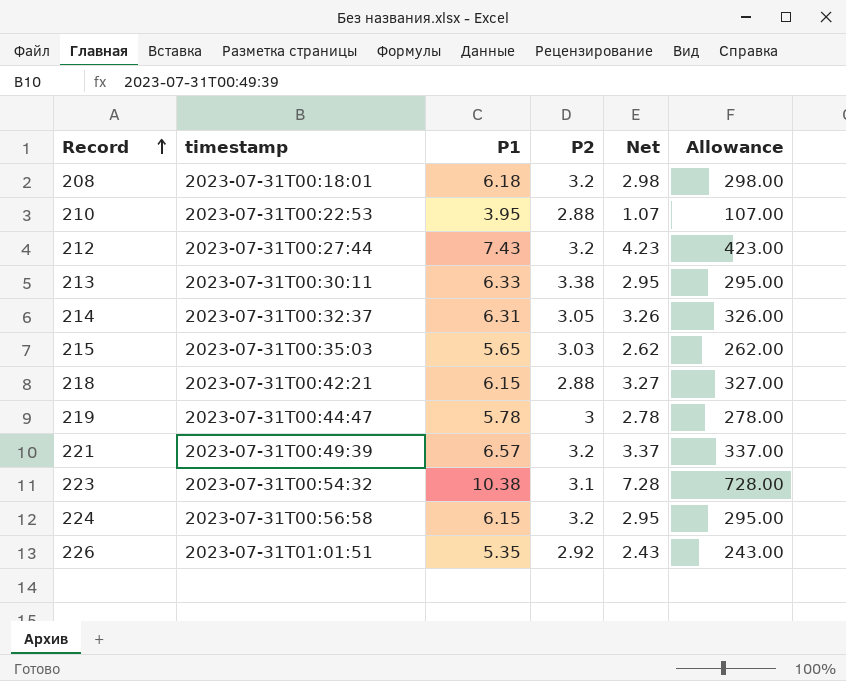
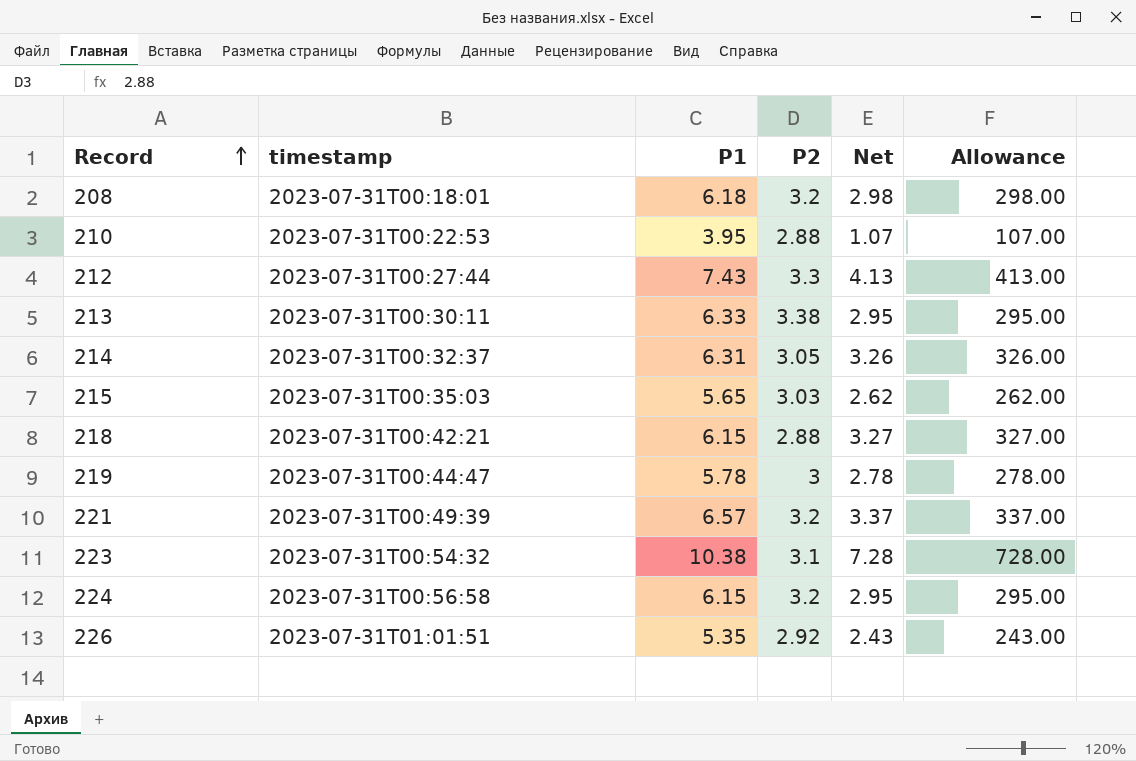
212 | P2: 3.2 -> 3.3
212 | Net: 4.23 -> 4.13
212 | Allowance: 423.00 -> 413.00

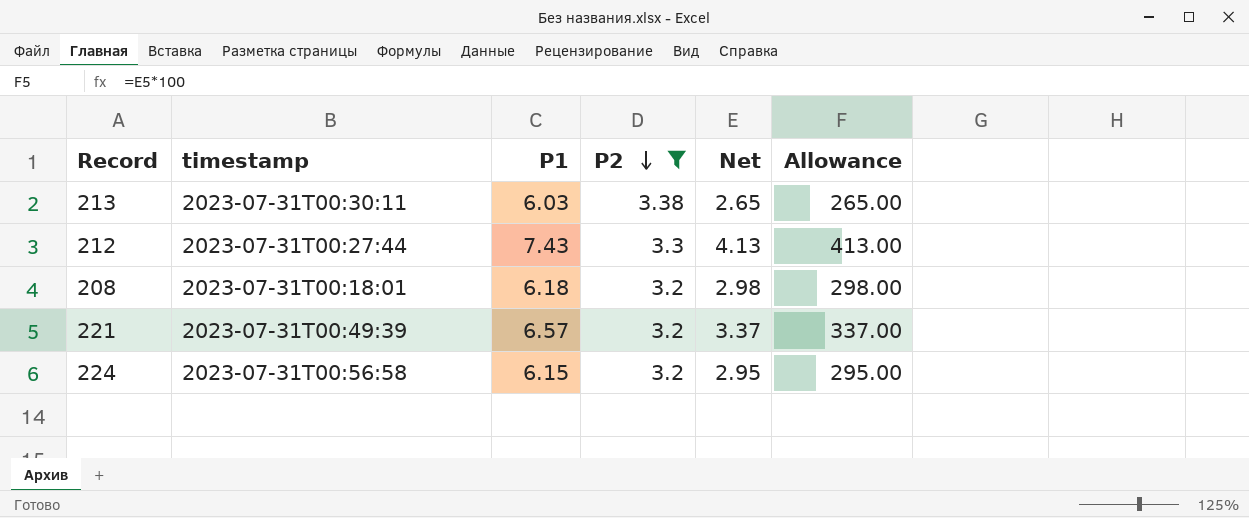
filter: none -> P2 >= 3.2
row order: Record ascending -> P2 descending
213 | P1: 6.33 -> 6.03
213 | Net: 2.95 -> 2.65
213 | Allowance: 295.00 -> 265.00

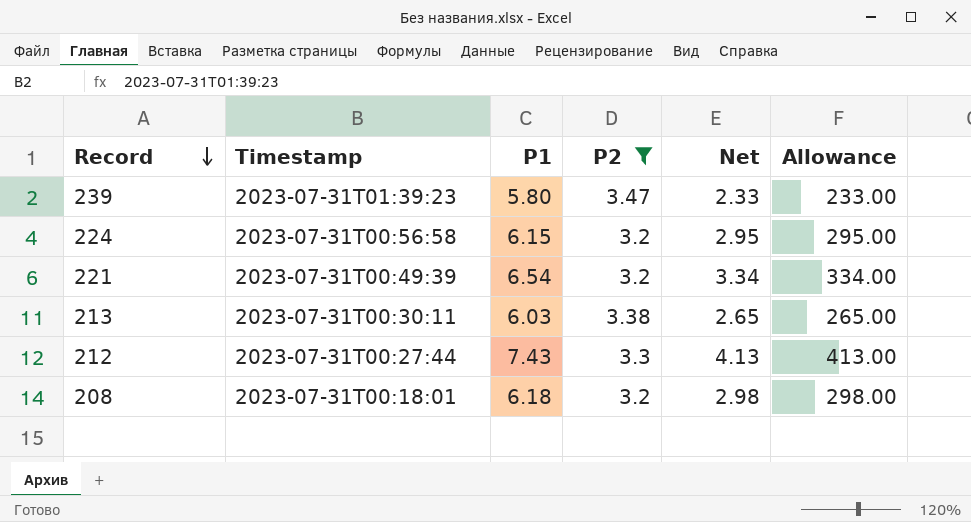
row order: P2 descending -> Record descending
column name: timestamp -> Timestamp
row 239: none -> 2023-07-31T01:39:23 | 5.80 | 3.47 | 2.33 | 233.00
221 | P1: 6.57 -> 6.54
221 | Net: 3.37 -> 3.34
221 | Allowance: 337.00 -> 334.00

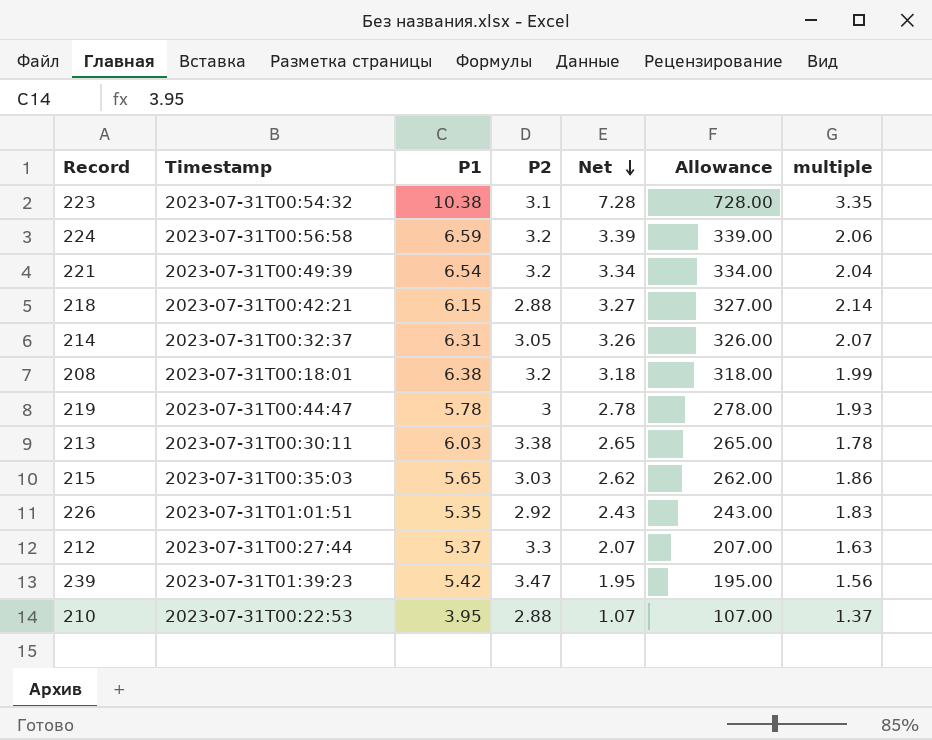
filter: P2 >= 3.2 -> none
row order: Record descending -> Net descending
column multiple | formula: none -> [P1] / [P2]
224 | P1: 6.15 -> 6.59
224 | Net: 2.95 -> 3.39
224 | Allowance: 295.00 -> 339.00
208 | P1: 6.18 -> 6.38
208 | Net: 2.98 -> 3.18
208 | Allowance: 298.00 -> 318.00
212 | P1: 7.43 -> 5.37
212 | Net: 4.13 -> 2.07
212 | Allowance: 413.00 -> 207.00
239 | P1: 5.80 -> 5.42
239 | Net: 2.33 -> 1.95
239 | Allowance: 233.00 -> 195.00

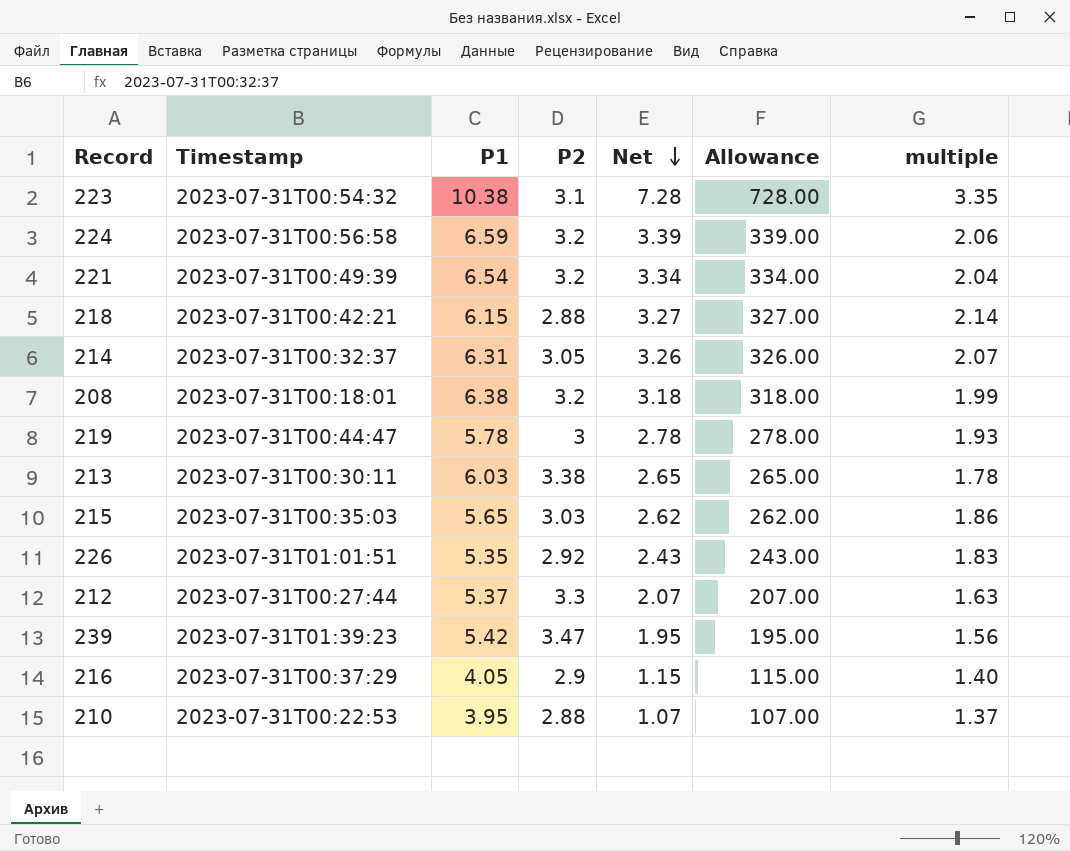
row 216: none -> 2023-07-31T00:37:29 | 4.05 | 2.9 | 1.15 | 115.00 | 1.40

